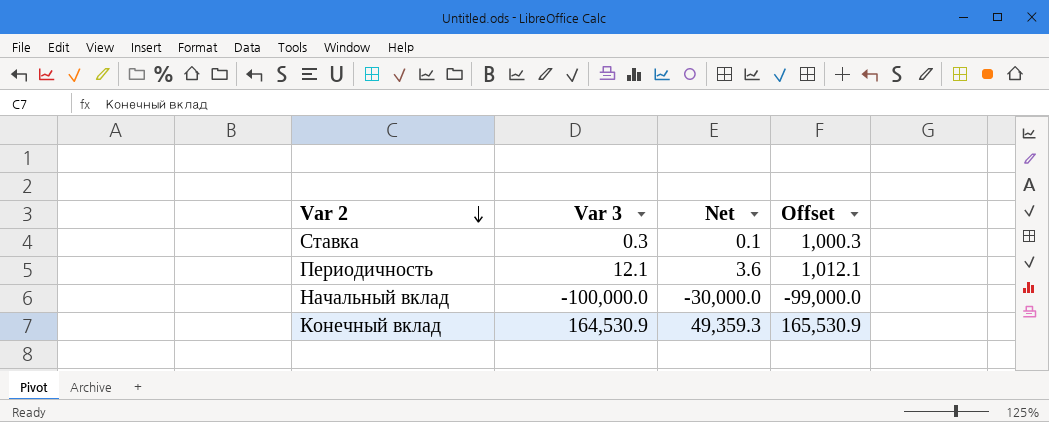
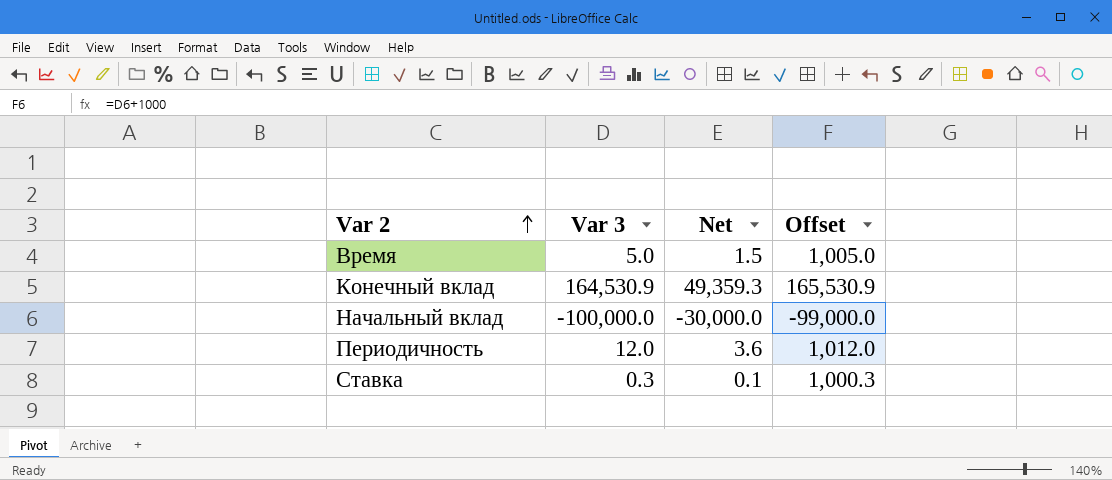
row order: Var 2 descending -> Var 2 ascending
row Время: none -> 5.0 | 1.5 | 1,005.0
Периодичность | Var 3: 12.1 -> 12.0
Периодичность | Offset: 1,012.1 -> 1,012.0

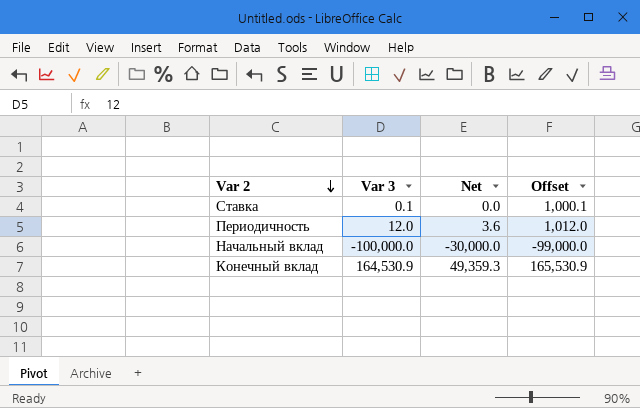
row order: Var 2 ascending -> Var 2 descending
row Время: 5.0 | 1.5 | 1,005.0 -> none
Ставка | Var 3: 0.3 -> 0.1
Ставка | Net: 0.1 -> 0.0
Ставка | Offset: 1,000.3 -> 1,000.1

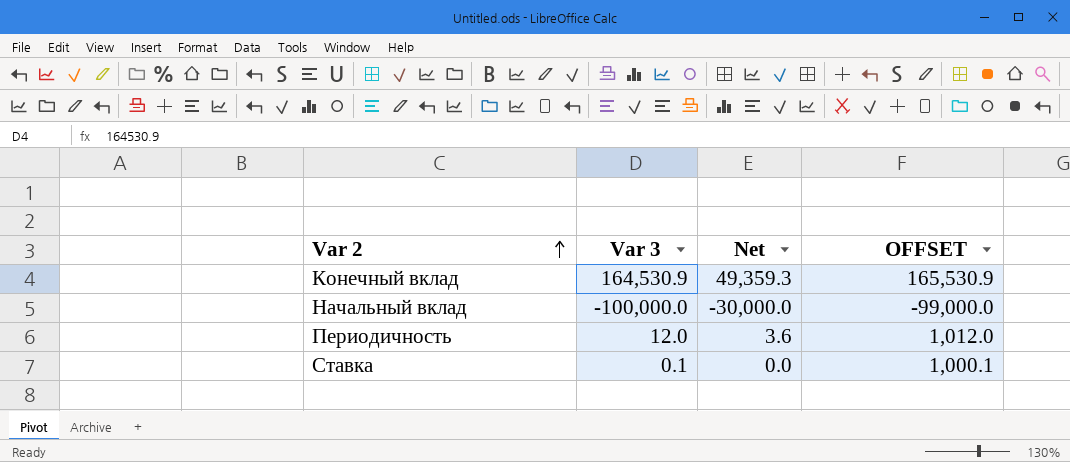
row order: Var 2 descending -> Var 2 ascending
column name: Offset -> OFFSET

